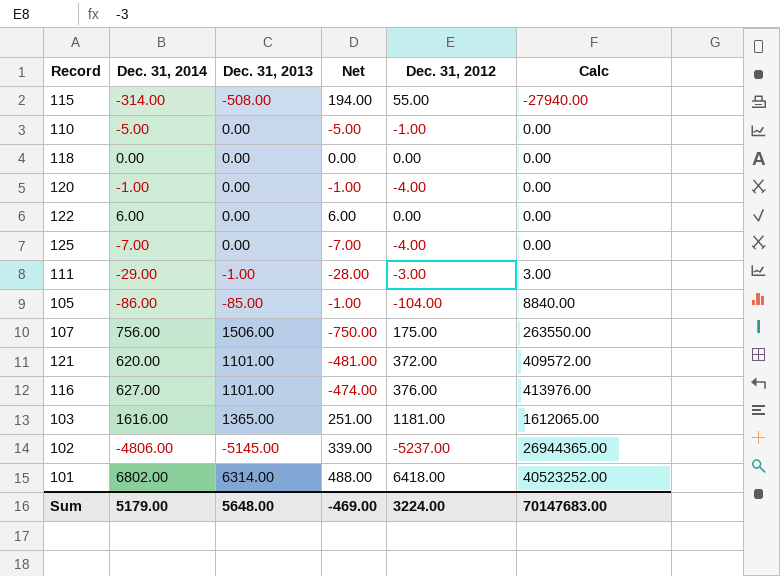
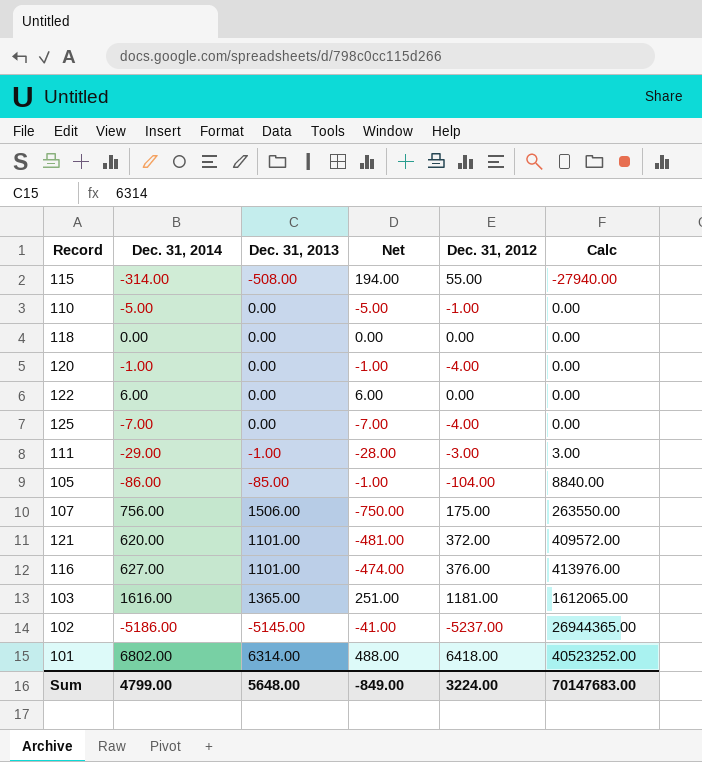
102 | Dec. 31, 2014: -4806.00 -> -5186.00
102 | Net: 339.00 -> -41.00
Sum | Dec. 31, 2014: 5179.00 -> 4799.00
Sum | Net: -469.00 -> -849.00

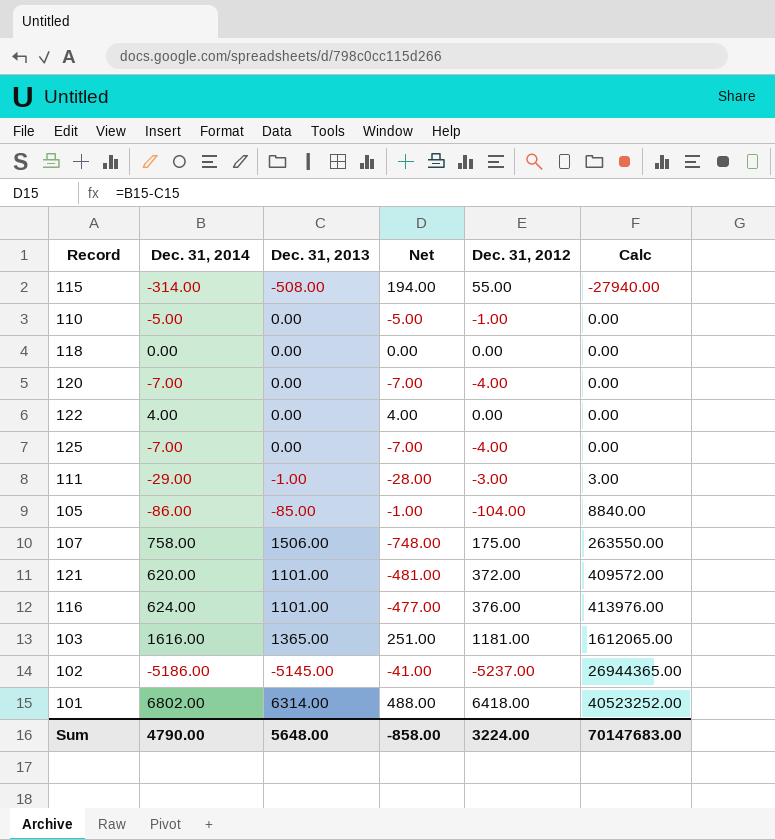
120 | Dec. 31, 2014: -1.00 -> -7.00
120 | Net: -1.00 -> -7.00
122 | Dec. 31, 2014: 6.00 -> 4.00
122 | Net: 6.00 -> 4.00
107 | Dec. 31, 2014: 756.00 -> 758.00
107 | Net: -750.00 -> -748.00
116 | Dec. 31, 2014: 627.00 -> 624.00
116 | Net: -474.00 -> -477.00
Sum | Dec. 31, 2014: 4799.00 -> 4790.00
Sum | Net: -849.00 -> -858.00

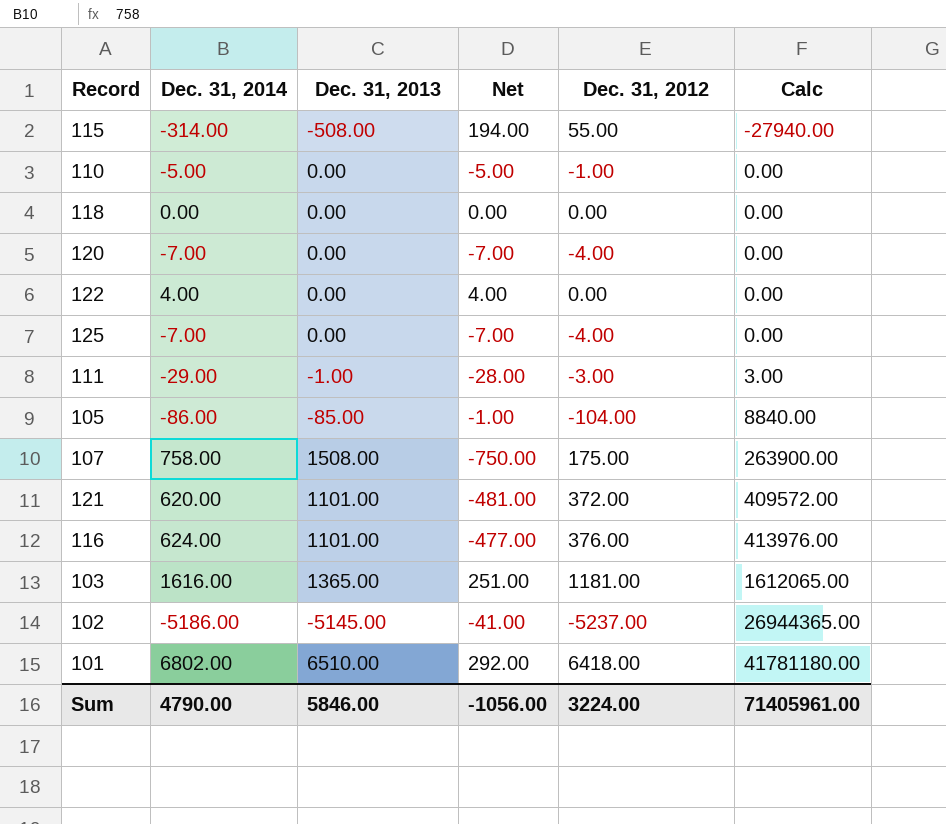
107 | Dec. 31, 2013: 1506.00 -> 1508.00
107 | Net: -748.00 -> -750.00
107 | Calc: 263550.00 -> 263900.00
101 | Dec. 31, 2013: 6314.00 -> 6510.00
101 | Net: 488.00 -> 292.00
101 | Calc: 40523252.00 -> 41781180.00
Sum | Dec. 31, 2013: 5648.00 -> 5846.00
Sum | Net: -858.00 -> -1056.00
Sum | Calc: 70147683.00 -> 71405961.00

